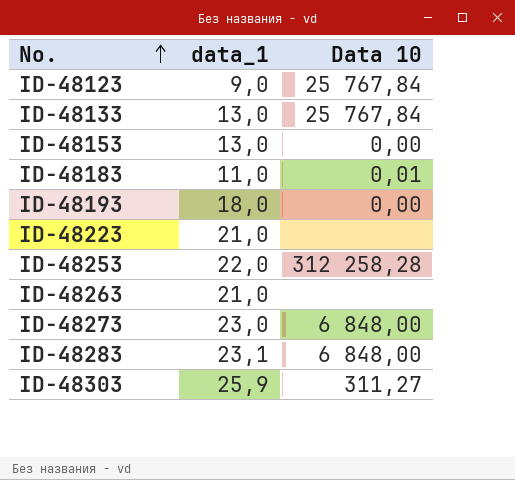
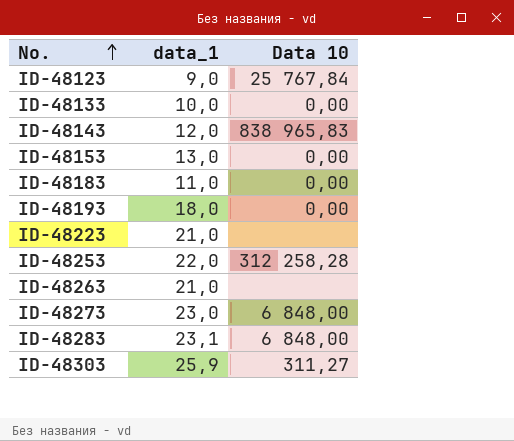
ID-48133 | data_1: 13,0 -> 10,0
ID-48133 | Data 10: 25 767,84 -> 0,00
row ID-48143: none -> 12,0 | 838 965,83
ID-48183 | Data 10: 0,01 -> 0,00

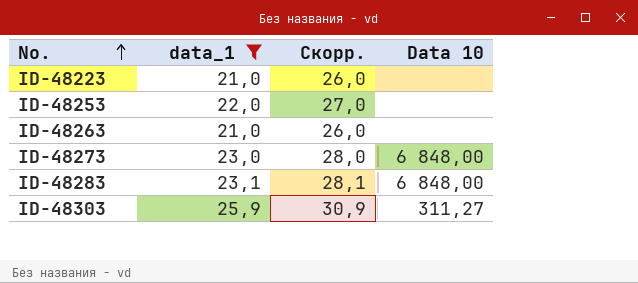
filter: none -> data_1 >= 21,0
column Скорр. | formula: none -> [data_1] + 5
ID-48253 | Data 10: 312 258,28 -> none

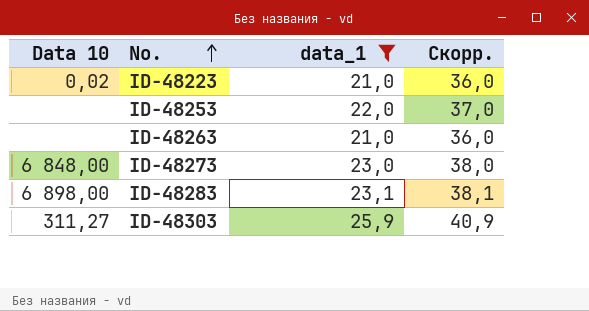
column Data 10 | position: 4 -> 1
column Скорр. | formula: [data_1] + 5 -> [data_1] + 15
ID-48223 | Data 10: none -> 0,02
ID-48283 | Data 10: 6 848,00 -> 6 898,00

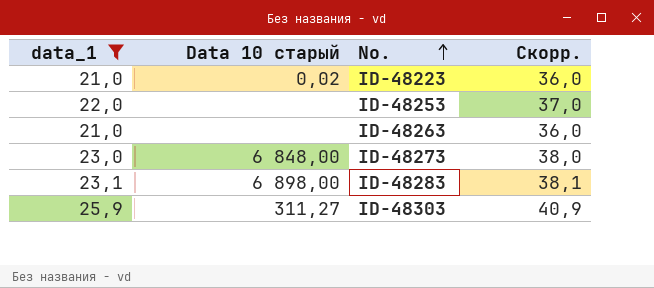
column data_1 | position: 3 -> 1
column name: Data 10 -> Data 10 старый

